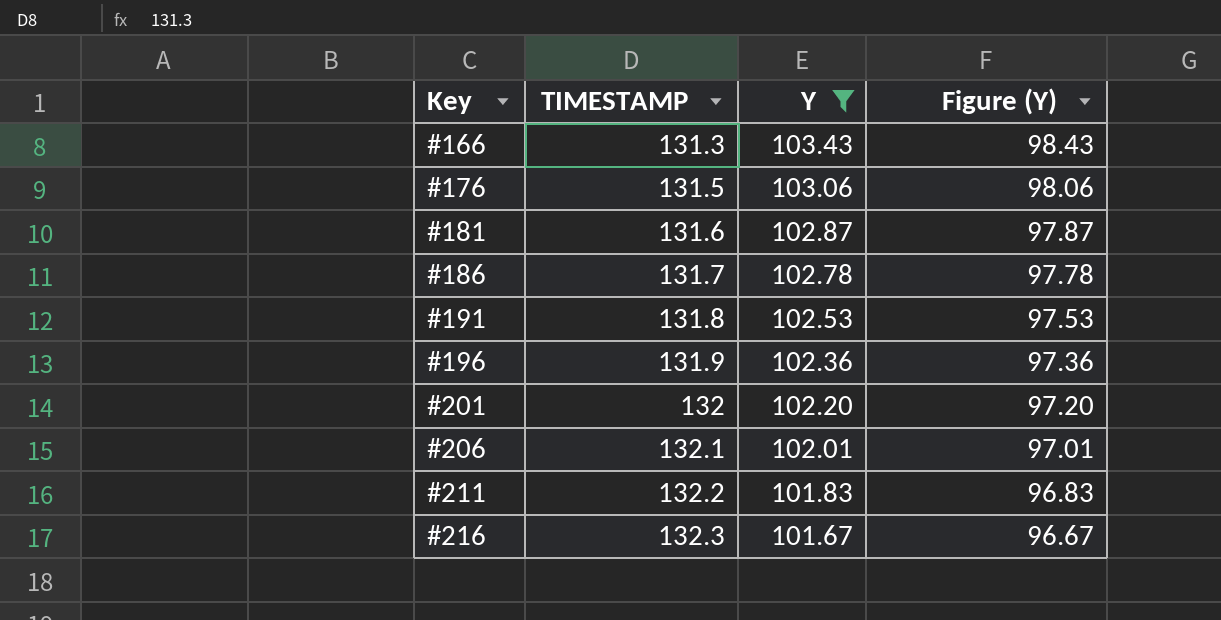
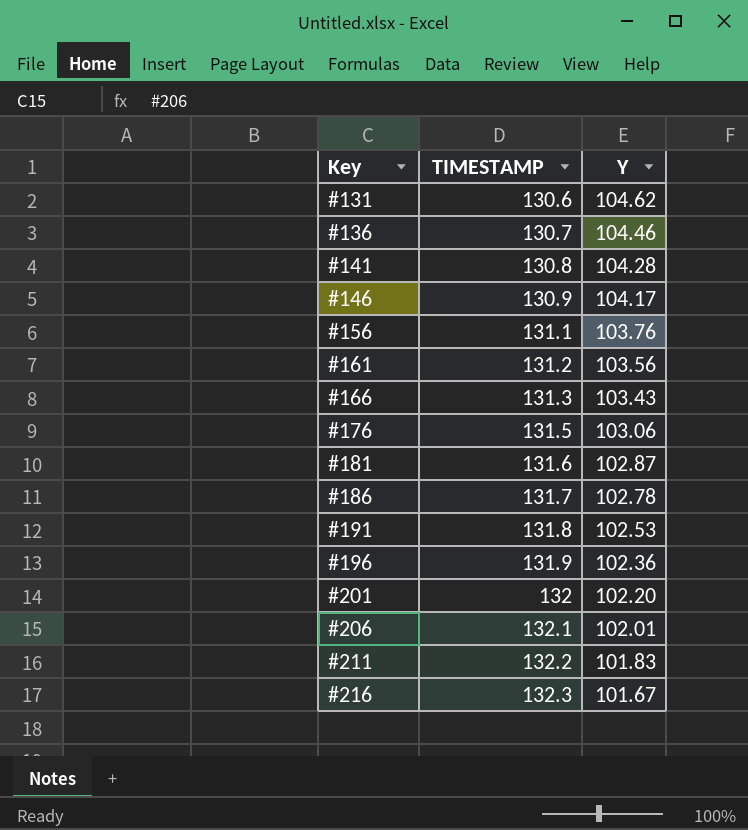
filter: Y <= 103.43 -> none
column Figure (Y) | formula: [Y] - 5 -> none

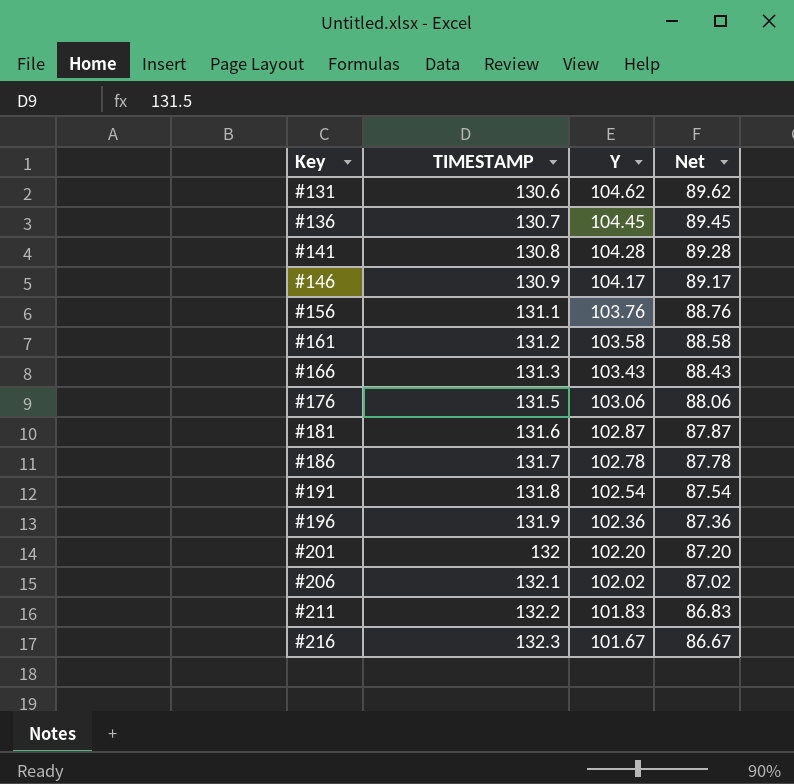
column Net | formula: none -> [Y] - 15
#136 | Y: 104.46 -> 104.45
#161 | Y: 103.56 -> 103.58
#191 | Y: 102.53 -> 102.54
#206 | Y: 102.01 -> 102.02

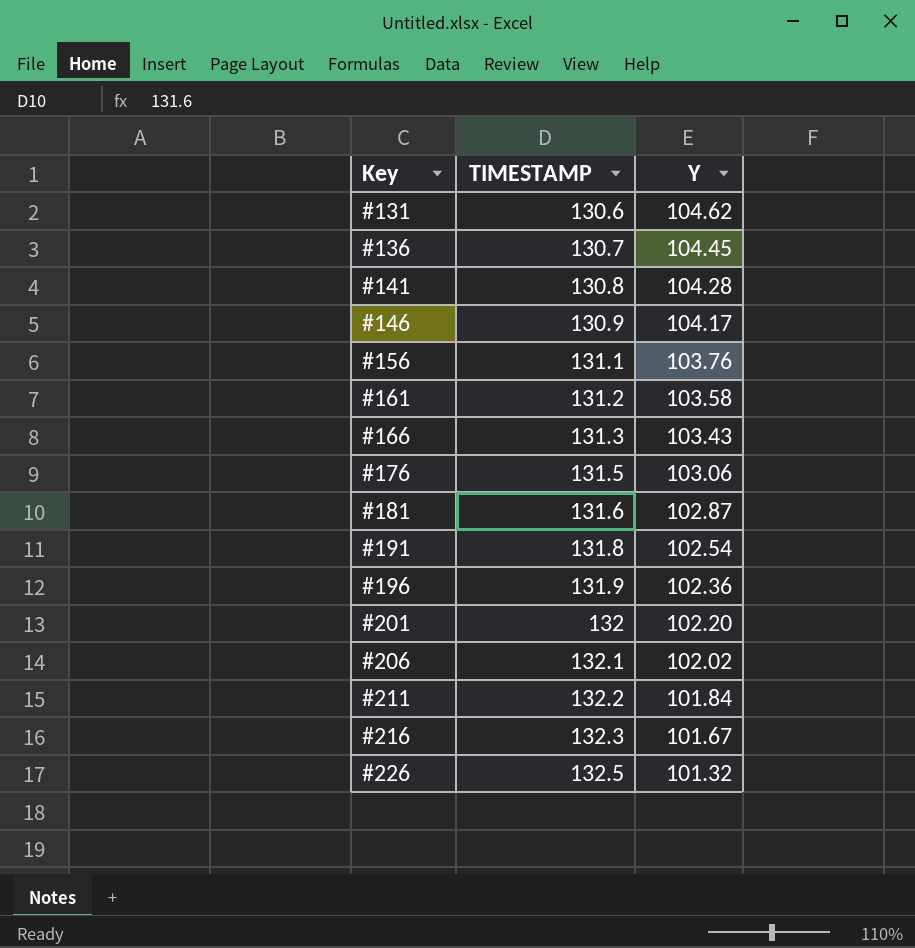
column Net | formula: [Y] - 15 -> none
row #186: 131.7 | 102.78 | 87.78 -> none
#211 | Y: 101.83 -> 101.84
row #226: none -> 132.5 | 101.32

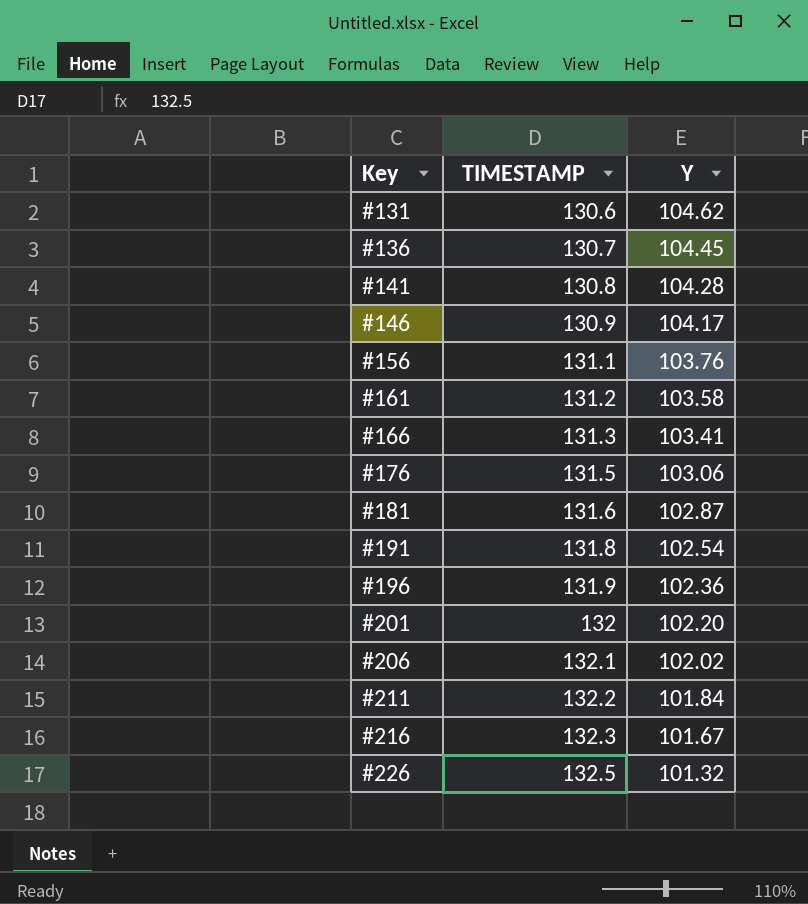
#166 | Y: 103.43 -> 103.41

